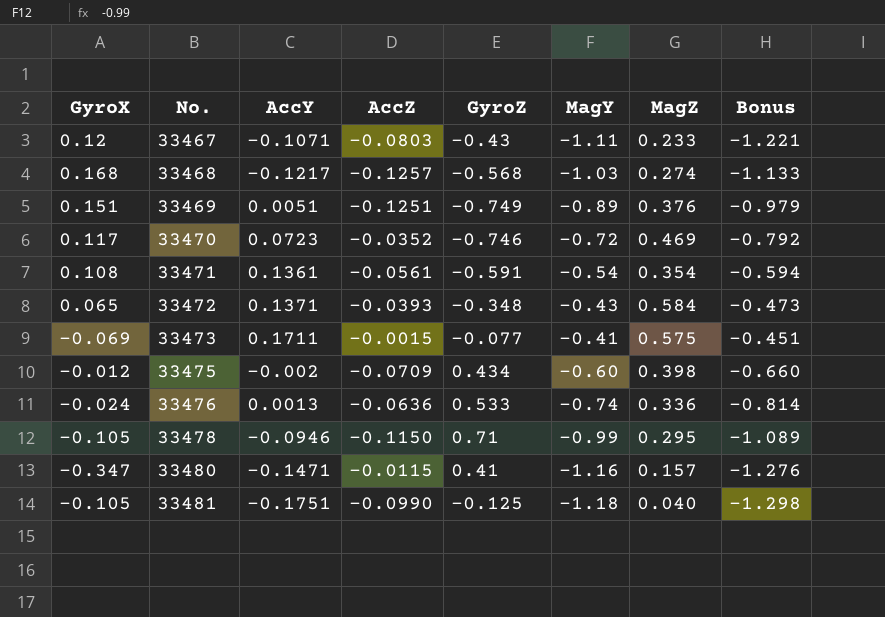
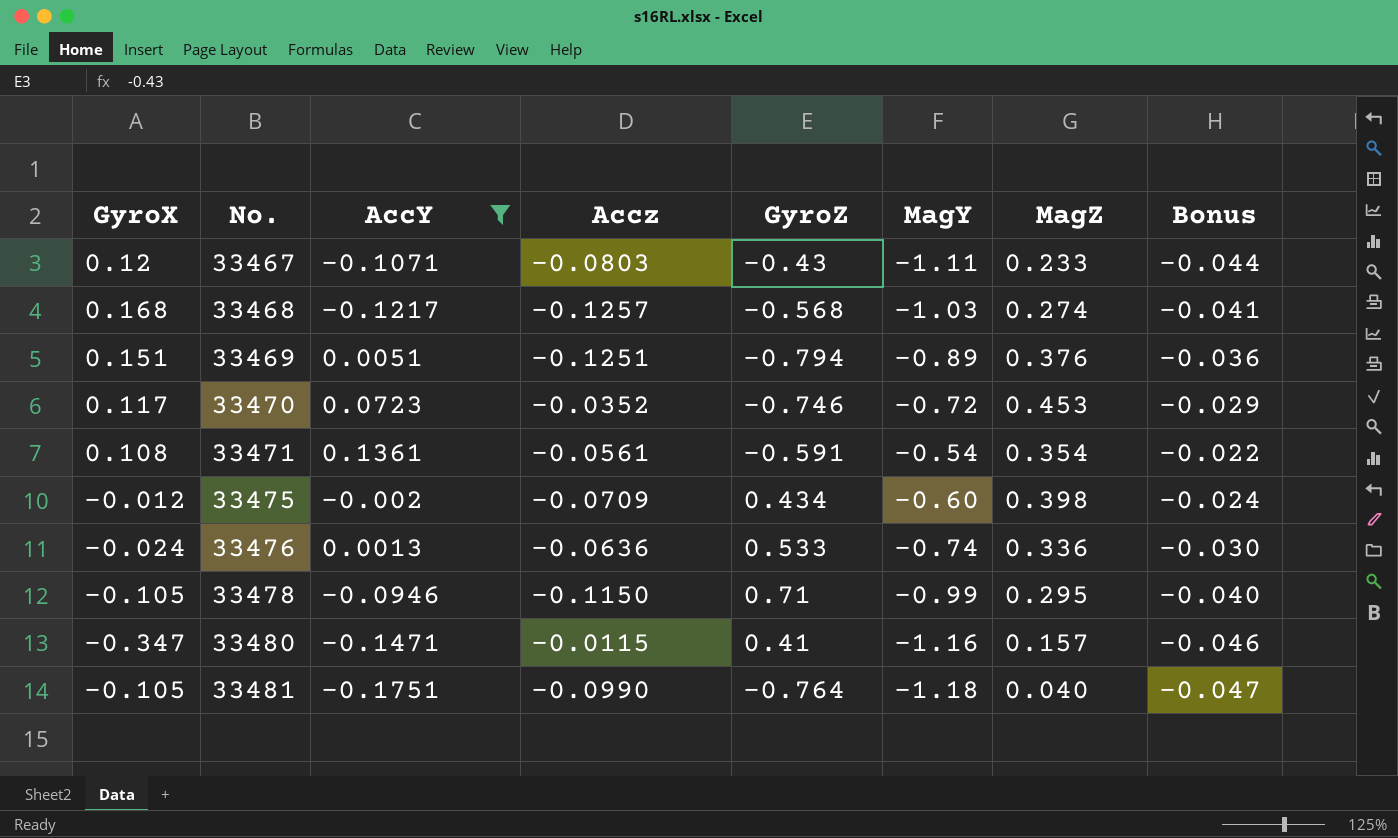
filter: none -> AccY <= 0.1361
column name: AccZ -> Accz
column Bonus | formula: [MagY] * 1.1 -> [MagY] * 0.04
33469 | GyroZ: -0.749 -> -0.794
33470 | MagZ: 0.469 -> 0.453
33481 | GyroZ: -0.125 -> -0.764

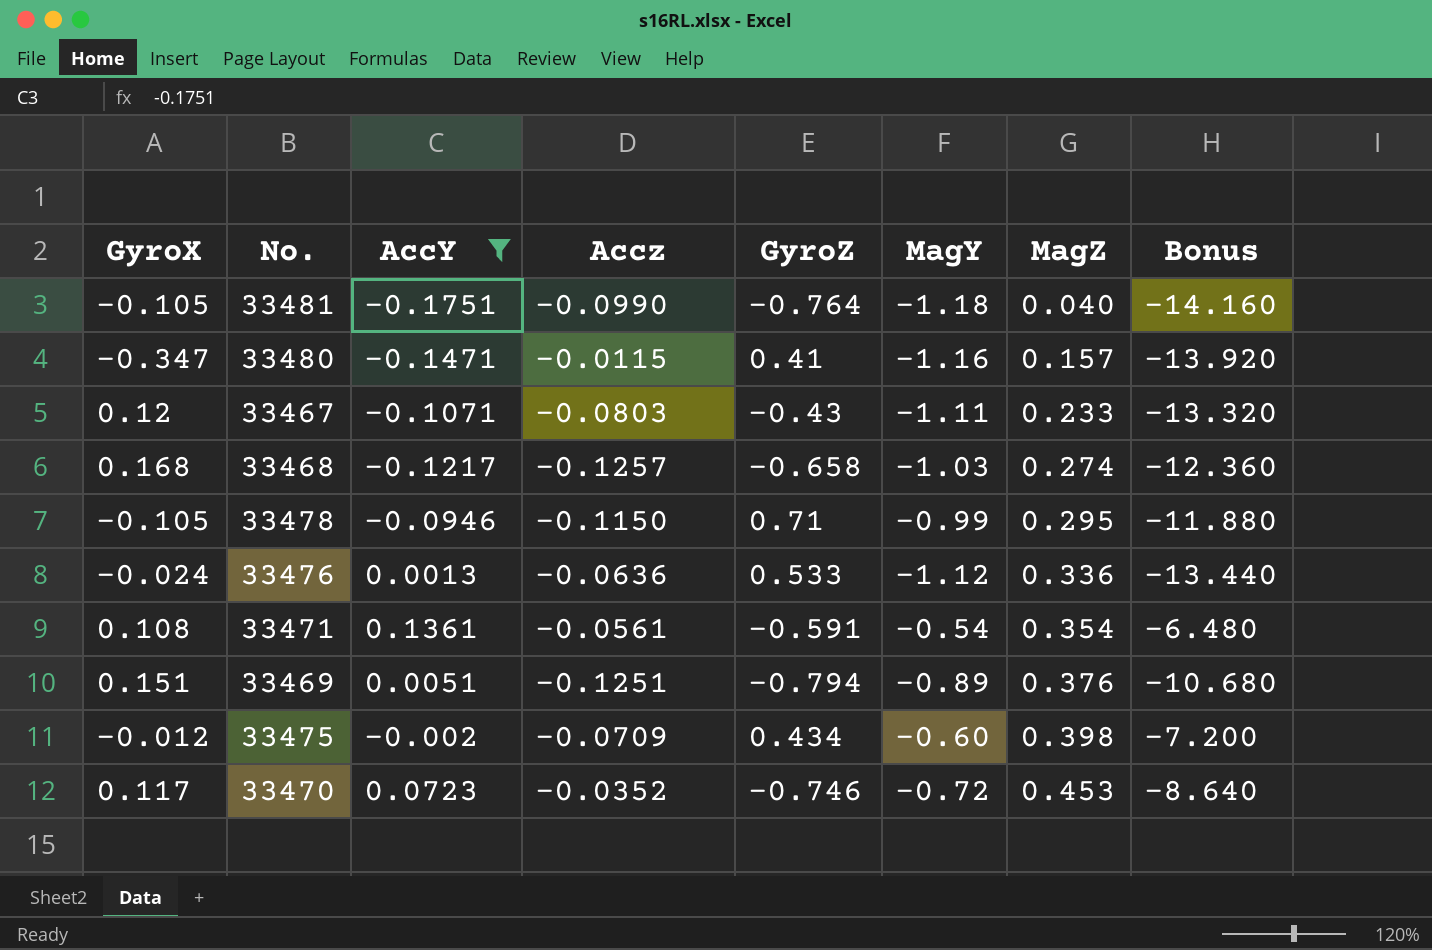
row order: No. ascending -> MagZ ascending
column Bonus | formula: [MagY] * 0.04 -> [MagY] * 12
33468 | GyroZ: -0.568 -> -0.658
33476 | MagY: -0.74 -> -1.12

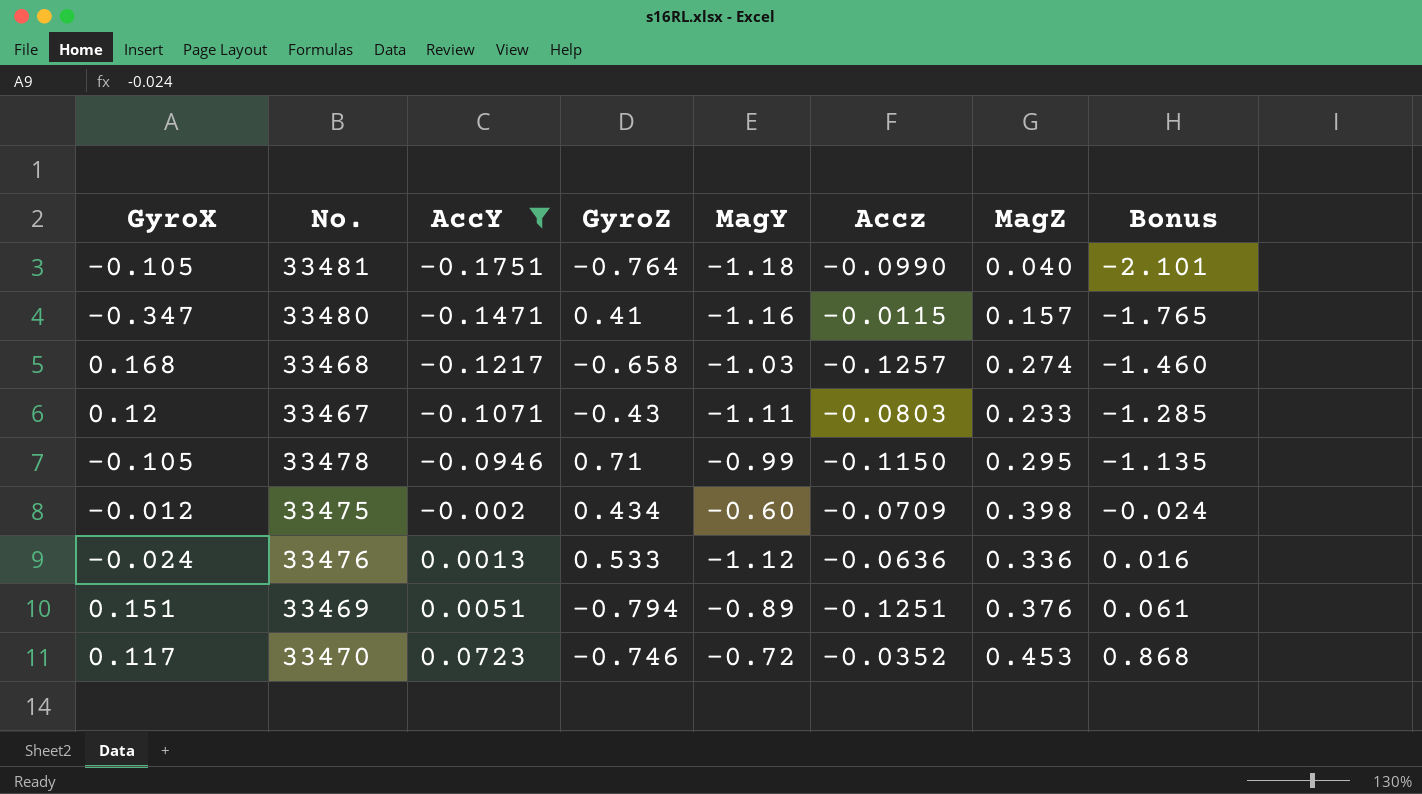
row order: MagZ ascending -> AccY ascending
column Accz | position: 4 -> 6
column Bonus | formula: [MagY] * 12 -> [AccY] * 12
row 33471: 0.108 | 0.1361 | -0.0561 | -0.591 | -0.54 | 0.354 | -6.480 -> none

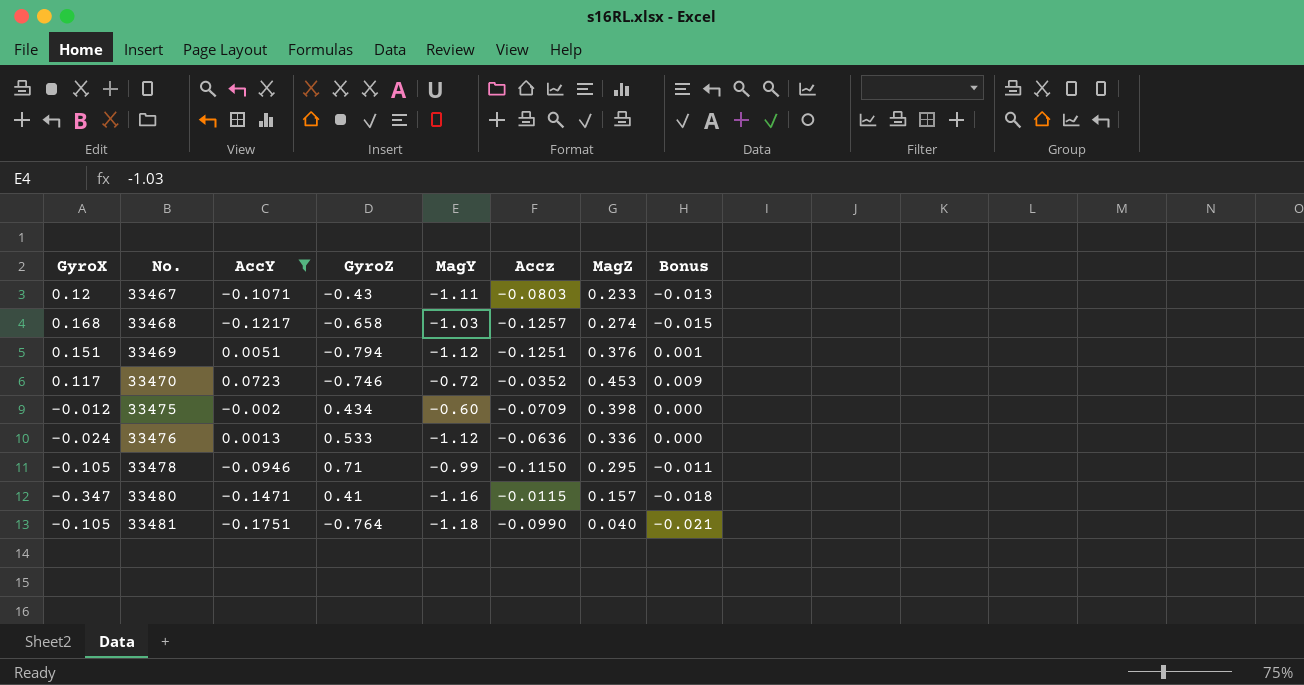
row order: AccY ascending -> No. ascending
column Bonus | formula: [AccY] * 12 -> [AccY] * 0.12
33469 | MagY: -0.89 -> -1.12

